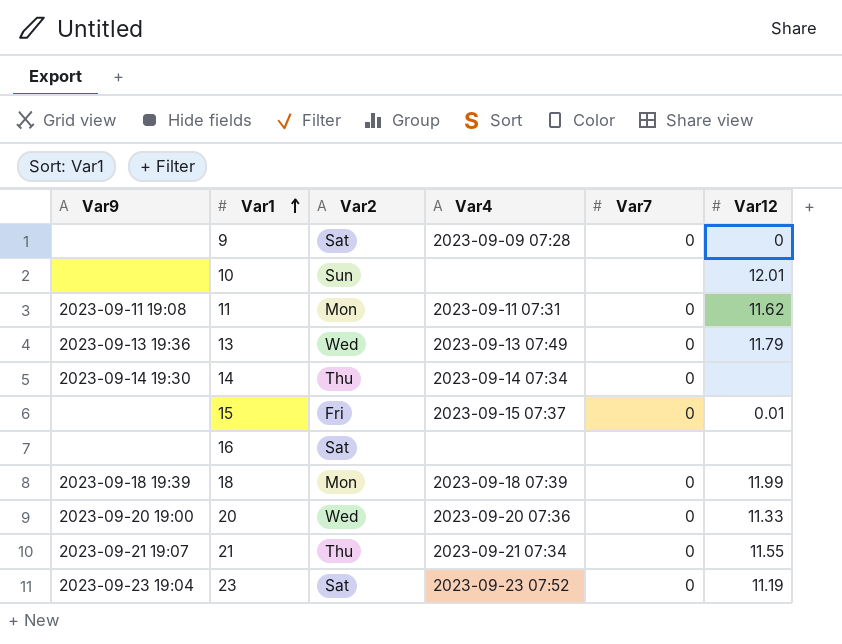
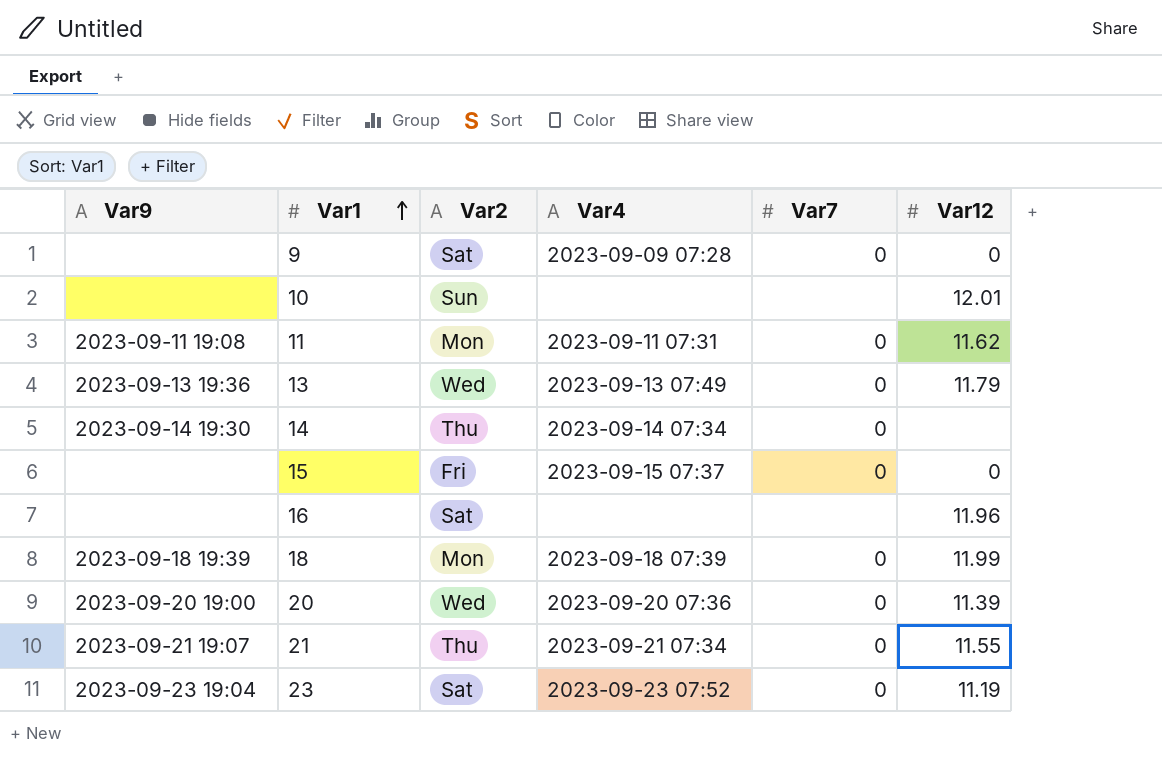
15 | Var12: 0.01 -> 0
16 | Var12: none -> 11.96
20 | Var12: 11.33 -> 11.39

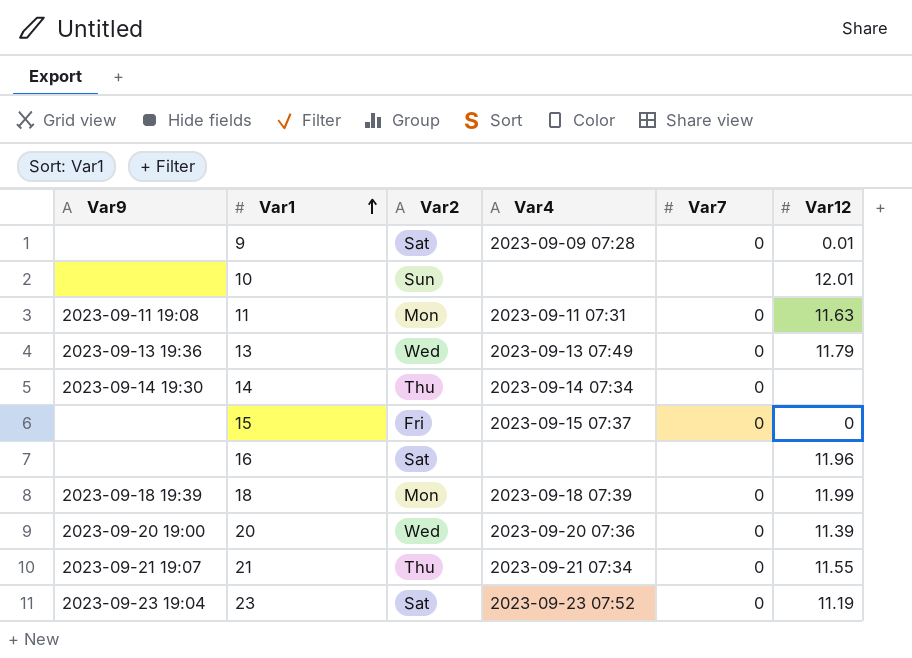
9 | Var12: 0 -> 0.01
11 | Var12: 11.62 -> 11.63

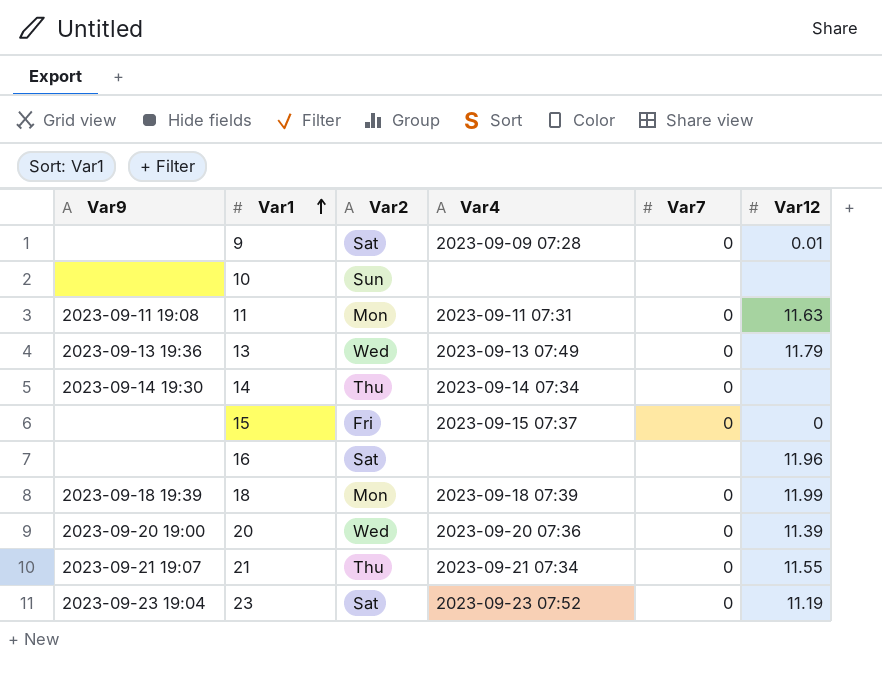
10 | Var12: 12.01 -> none

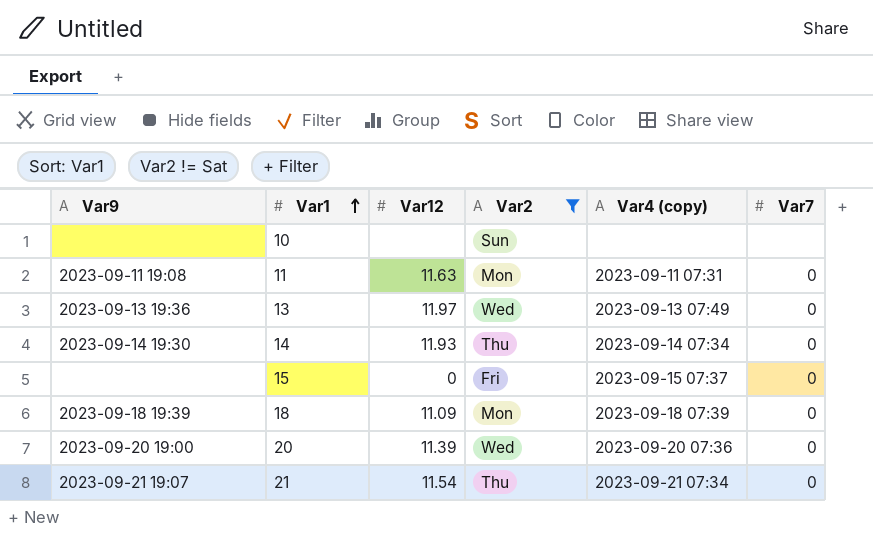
filter: none -> Var2 != Sat
column Var12 | position: 6 -> 3
column name: Var4 -> Var4 (copy)
13 | Var12: 11.79 -> 11.97
14 | Var12: none -> 11.93
18 | Var12: 11.99 -> 11.09
21 | Var12: 11.55 -> 11.54

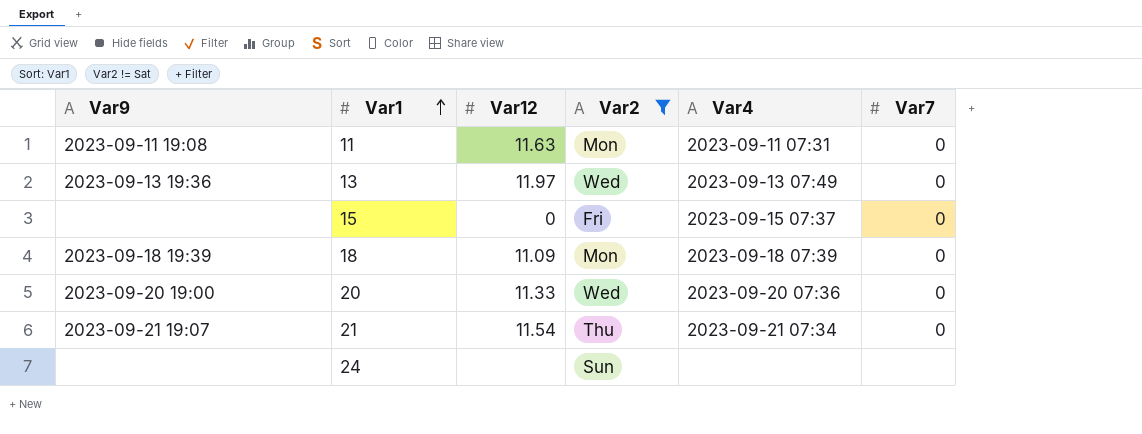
column name: Var4 (copy) -> Var4
row 10: none | none | Sun | none | none -> none
row 14: 2023-09-14 19:30 | 11.93 | Thu | 2023-09-14 07:34 | 0 -> none
20 | Var12: 11.39 -> 11.33
row 24: none -> none | none | Sun | none | none

